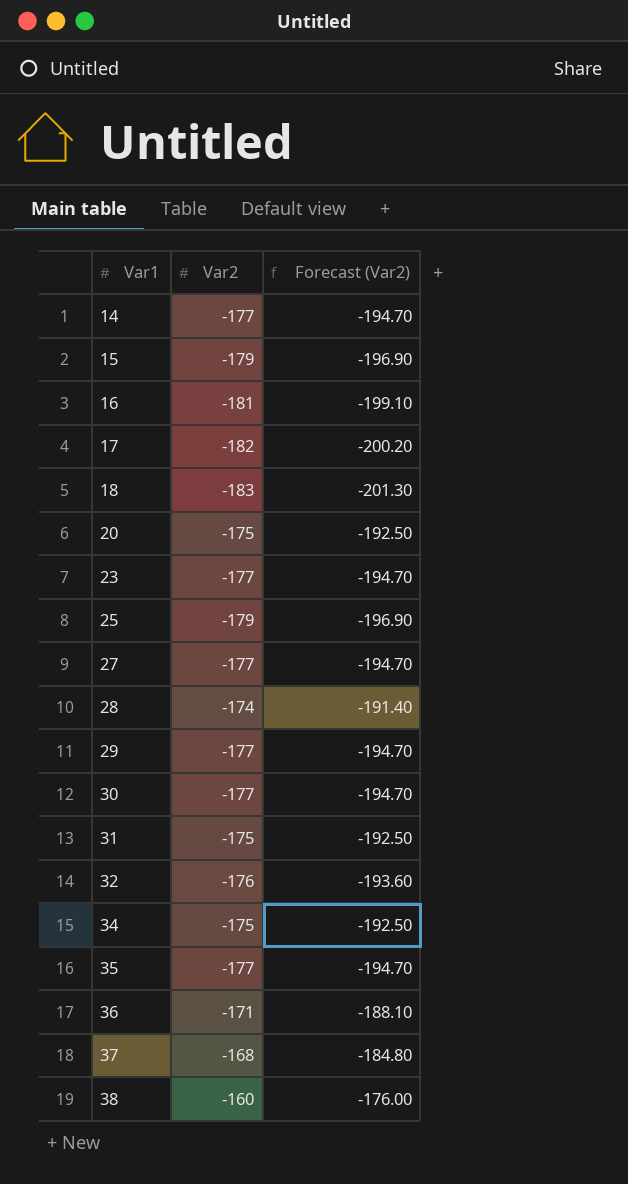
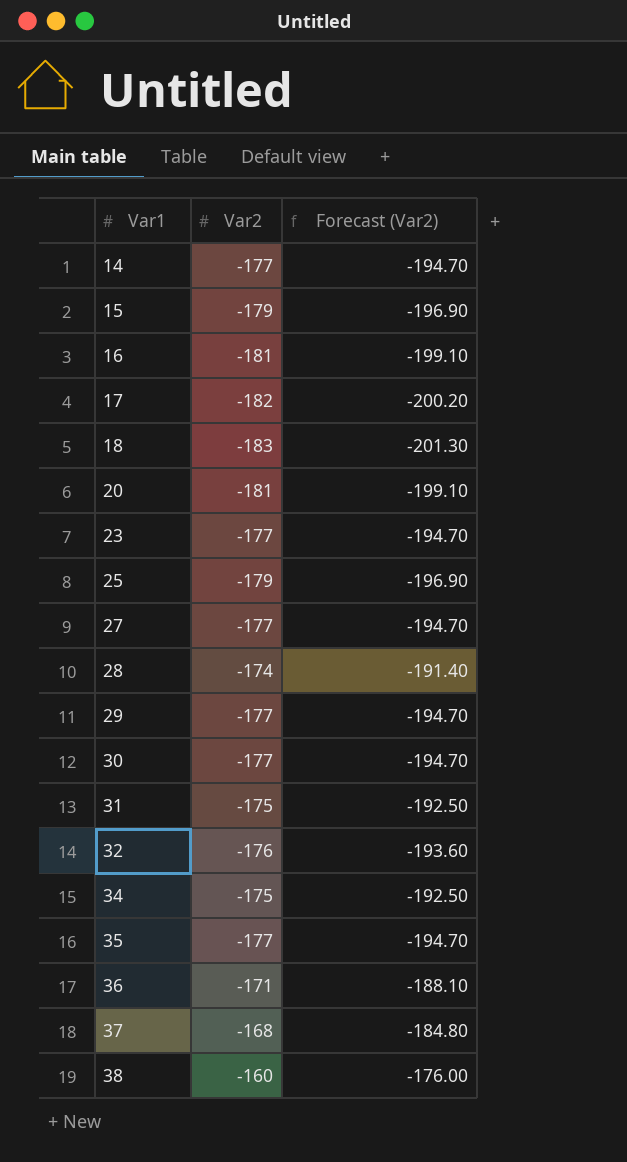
20 | Var2: -175 -> -181
20 | Forecast (Var2): -192.50 -> -199.10

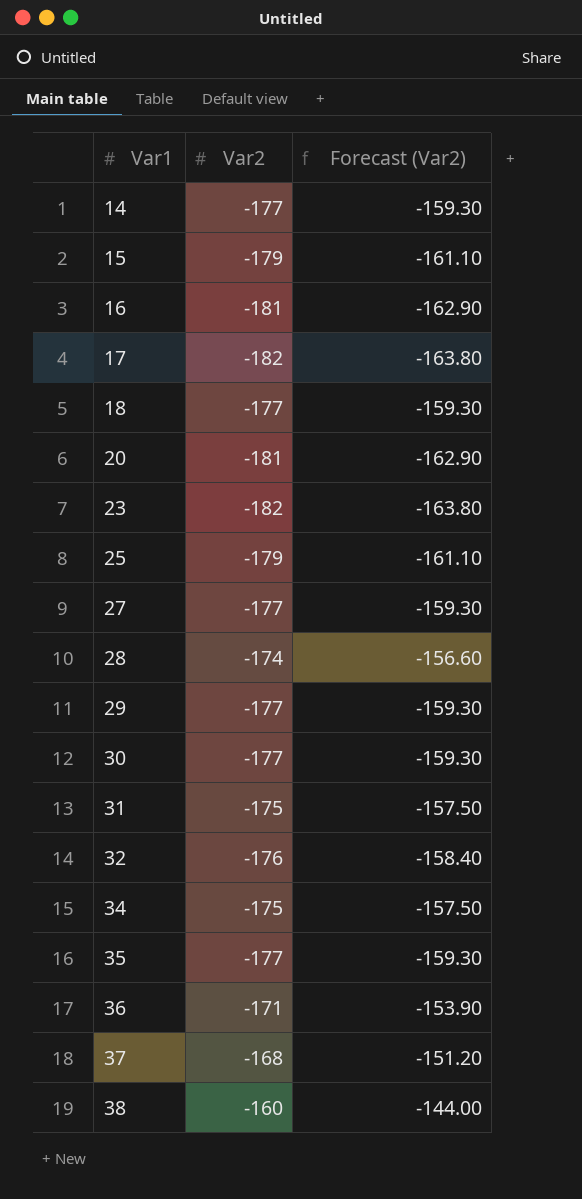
column Forecast (Var2) | formula: [Var2] * 1.1 -> [Var2] * 0.9
18 | Var2: -183 -> -177
23 | Var2: -177 -> -182

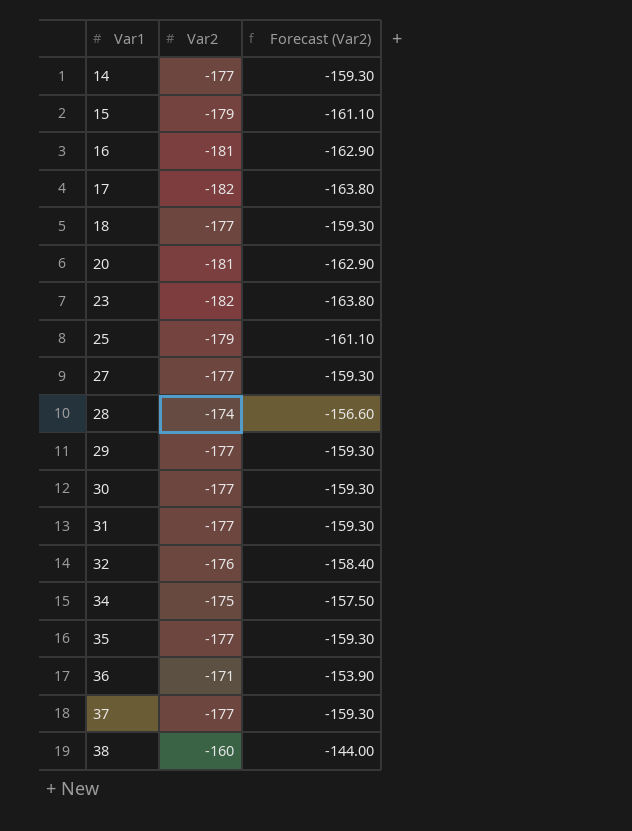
31 | Var2: -175 -> -177
31 | Forecast (Var2): -157.50 -> -159.30
37 | Var2: -168 -> -177
37 | Forecast (Var2): -151.20 -> -159.30

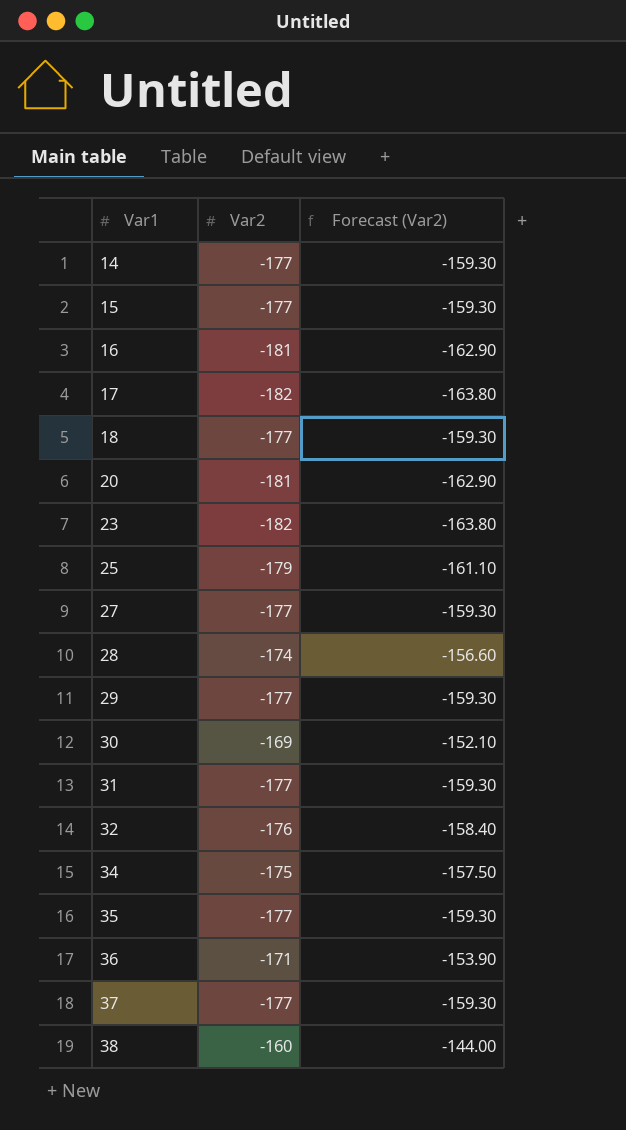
15 | Var2: -179 -> -177
15 | Forecast (Var2): -161.10 -> -159.30
30 | Var2: -177 -> -169
30 | Forecast (Var2): -159.30 -> -152.10

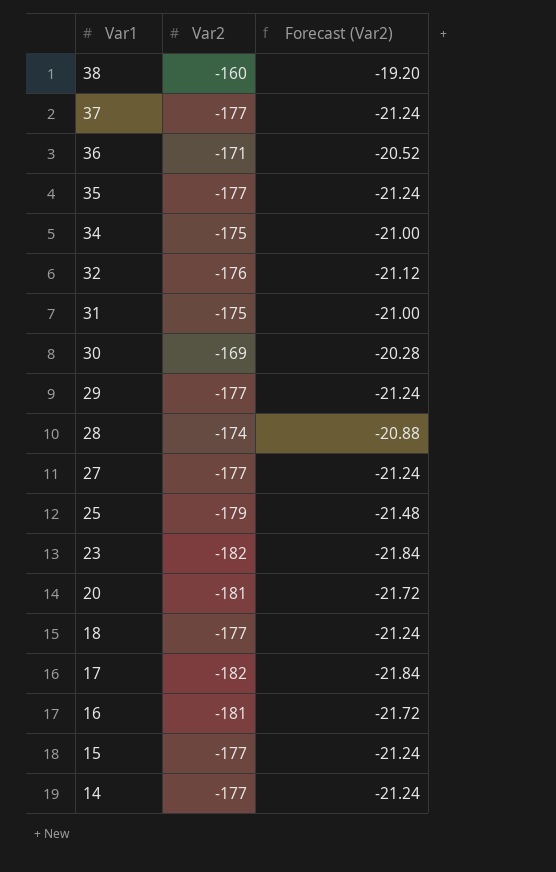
row order: Var1 ascending -> Var1 descending
column Forecast (Var2) | formula: [Var2] * 0.9 -> [Var2] * 0.12
31 | Var2: -177 -> -175

